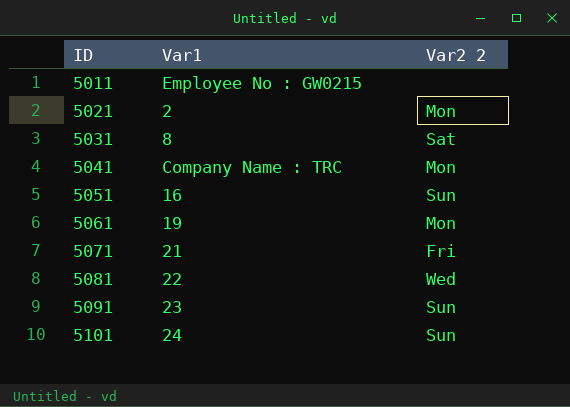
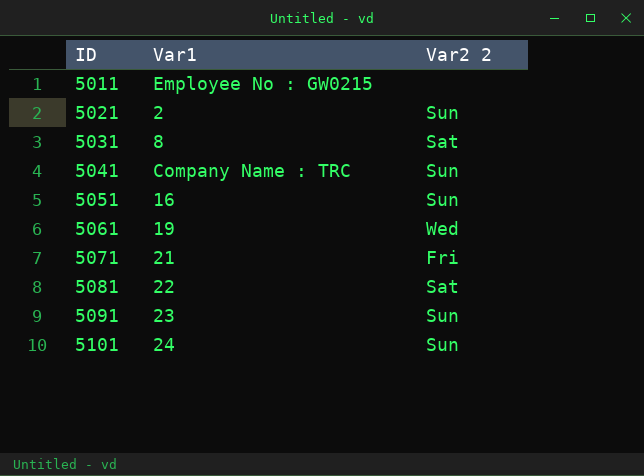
5021 | Var2 2: Mon -> Sun
5041 | Var2 2: Mon -> Sun
5061 | Var2 2: Mon -> Wed
5081 | Var2 2: Wed -> Sat

